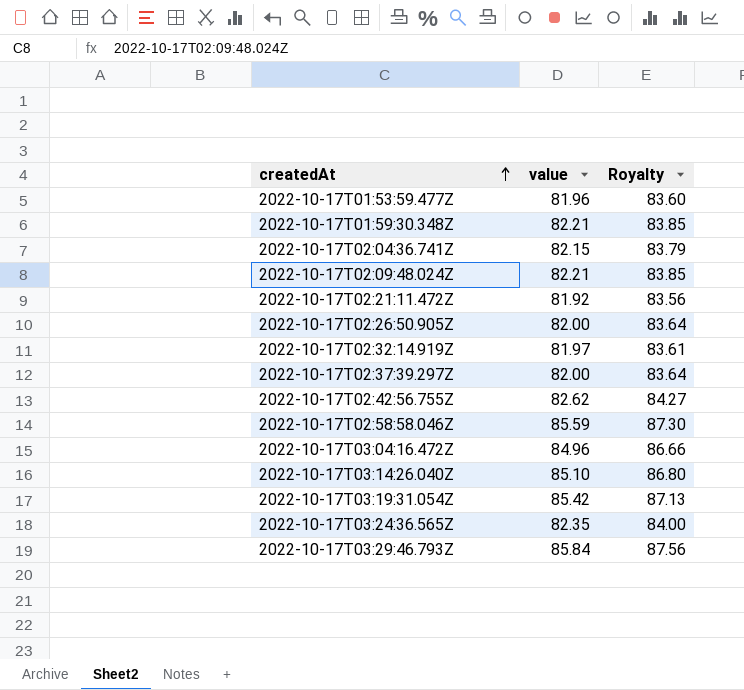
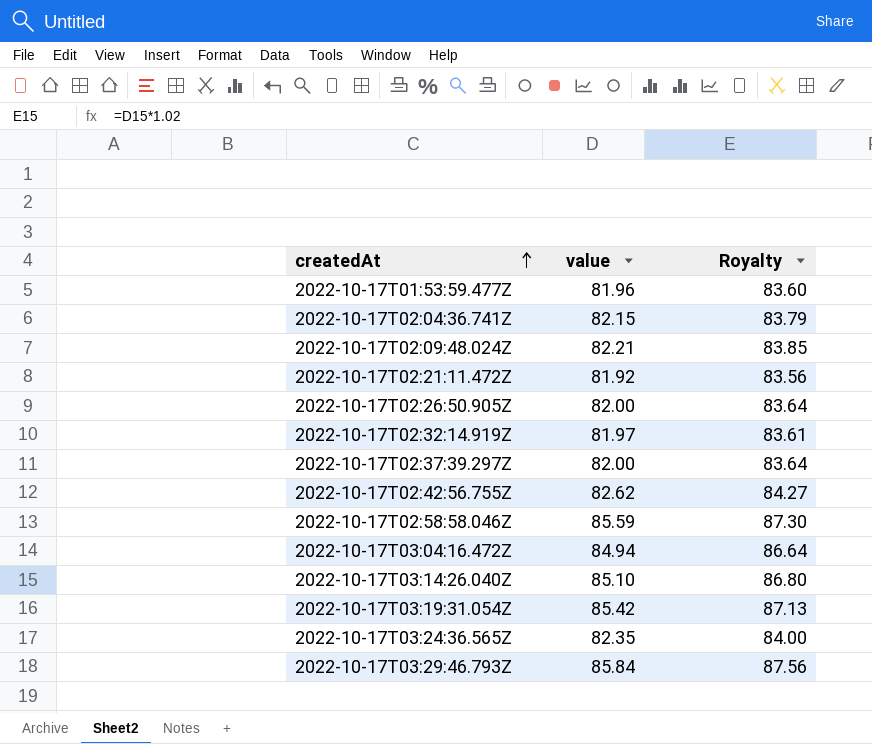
row 2022-10-17T01:59:30.348Z: 82.21 | 83.85 -> none
2022-10-17T03:04:16.472Z | value: 84.96 -> 84.94
2022-10-17T03:04:16.472Z | Royalty: 86.66 -> 86.64

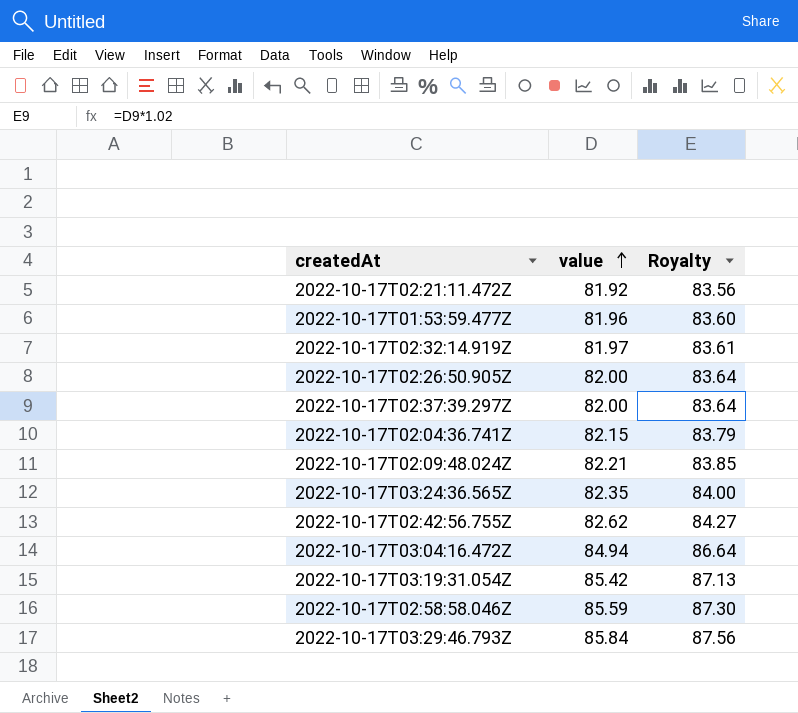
row order: createdAt ascending -> value ascending
row 2022-10-17T03:14:26.040Z: 85.10 | 86.80 -> none

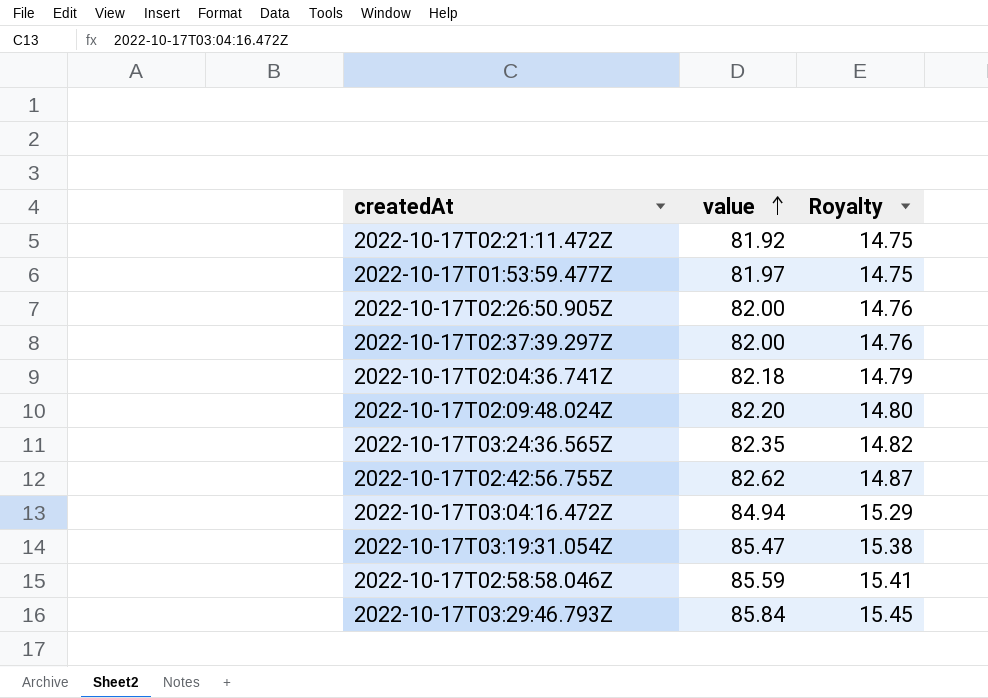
column Royalty | formula: [value] * 1.02 -> [value] * 0.18
row 2022-10-17T02:32:14.919Z: 81.97 | 83.61 -> none
2022-10-17T01:53:59.477Z | value: 81.96 -> 81.97
2022-10-17T02:04:36.741Z | value: 82.15 -> 82.18
2022-10-17T02:09:48.024Z | value: 82.21 -> 82.20
2022-10-17T03:19:31.054Z | value: 85.42 -> 85.47

